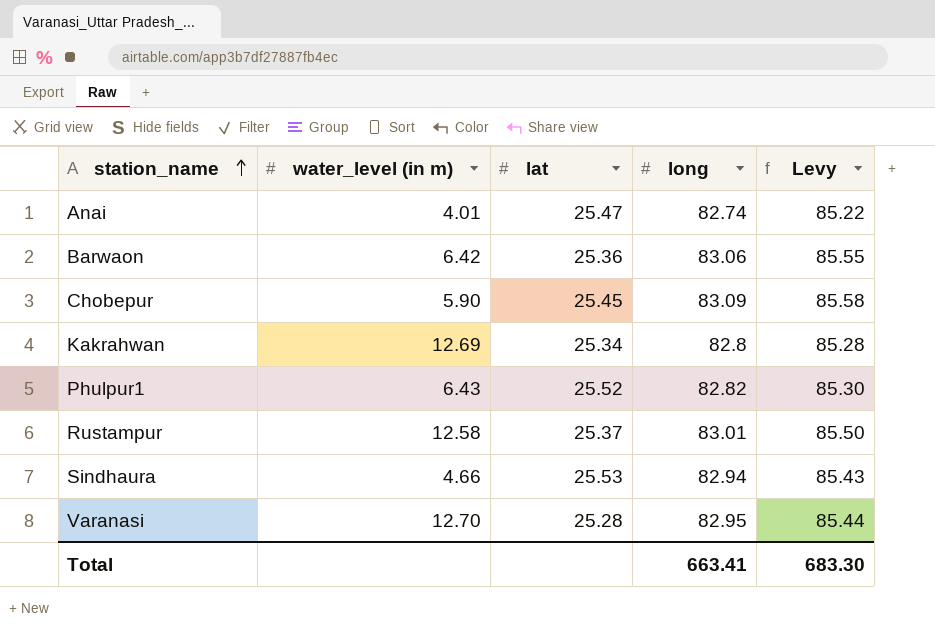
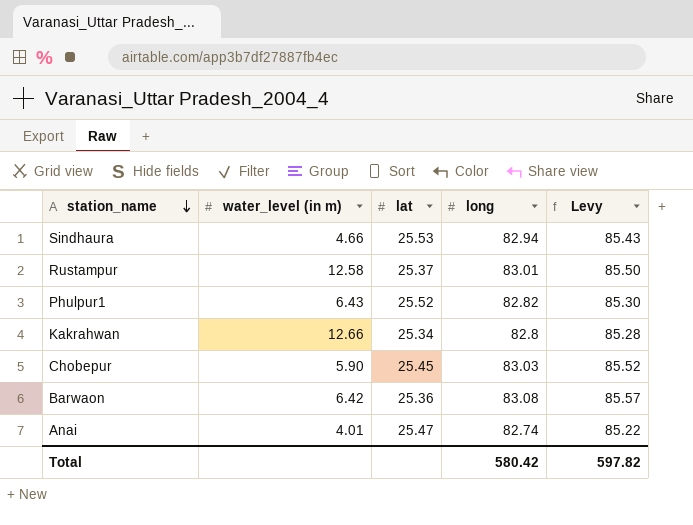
row order: station_name ascending -> station_name descending
row Varanasi: 12.70 | 25.28 | 82.95 | 85.44 -> none
Kakrahwan | water_level (in m): 12.69 -> 12.66
Chobepur | long: 83.09 -> 83.03
Chobepur | Levy: 85.58 -> 85.52
Barwaon | long: 83.06 -> 83.08
Barwaon | Levy: 85.55 -> 85.57
Total | long: 663.41 -> 580.42
Total | Levy: 683.30 -> 597.82

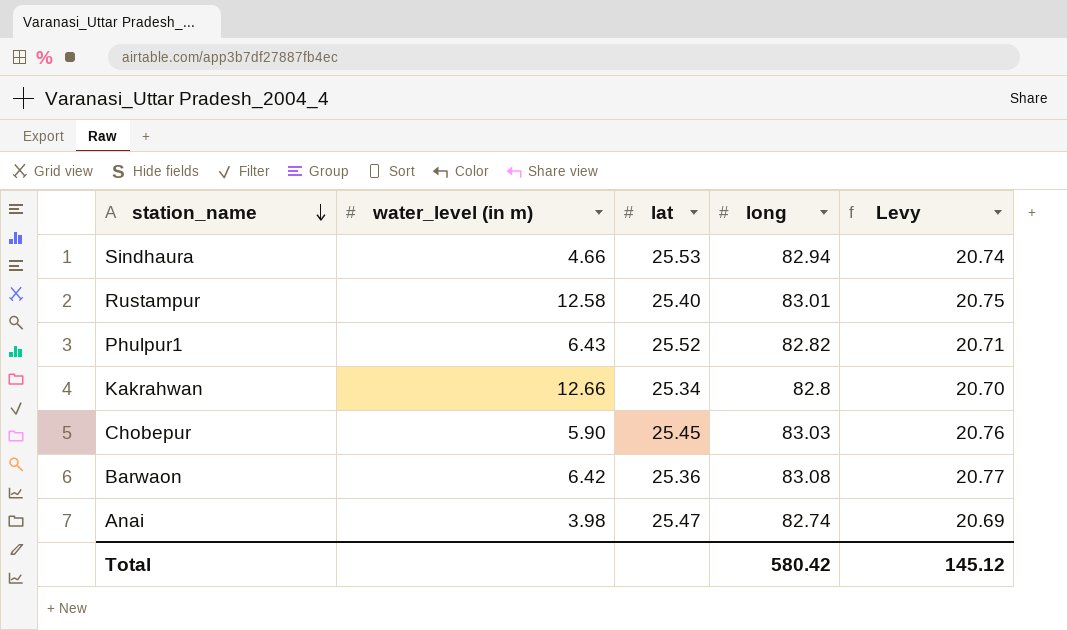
column Levy | formula: [long] * 1.03 -> [long] * 0.25
Rustampur | lat: 25.37 -> 25.40
Anai | water_level (in m): 4.01 -> 3.98
Total | Levy: 597.82 -> 145.12

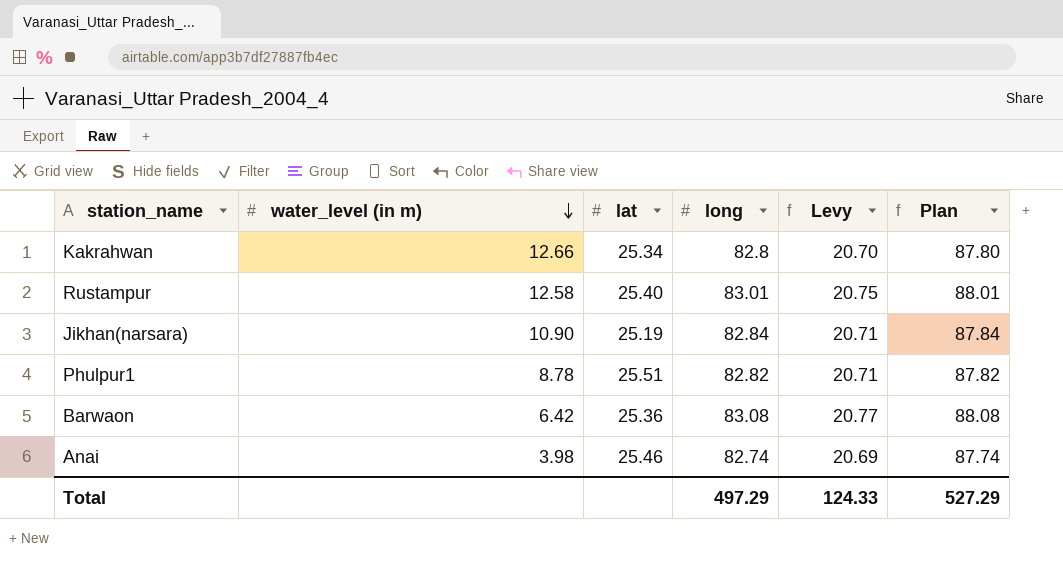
row order: station_name descending -> water_level (in m) descending
column Plan | formula: none -> [long] + 5
row Sindhaura: 4.66 | 25.53 | 82.94 | 20.74 -> none
row Chobepur: 5.90 | 25.45 | 83.03 | 20.76 -> none
row Jikhan(narsara): none -> 10.90 | 25.19 | 82.84 | 20.71 | 87.84
Phulpur1 | water_level (in m): 6.43 -> 8.78
Phulpur1 | lat: 25.52 -> 25.51
Anai | lat: 25.47 -> 25.46
Total | long: 580.42 -> 497.29
Total | Levy: 145.12 -> 124.33

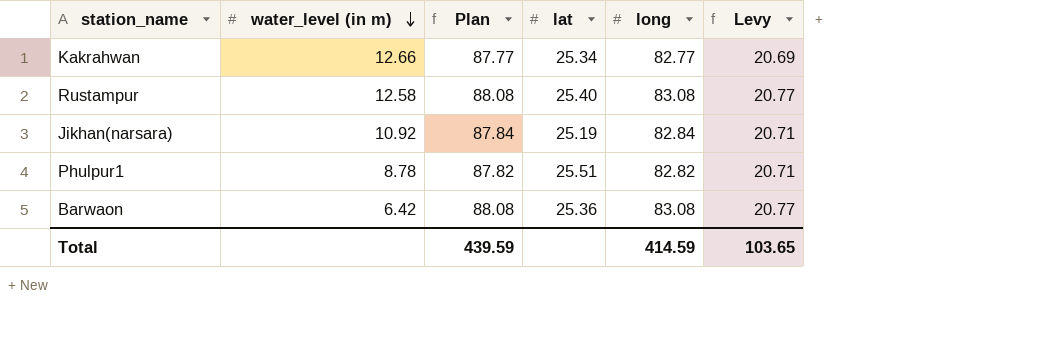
column Plan | position: 6 -> 3
row Anai: 3.98 | 25.46 | 82.74 | 20.69 | 87.74 -> none
Kakrahwan | Plan: 87.80 -> 87.77
Kakrahwan | long: 82.8 -> 82.77
Kakrahwan | Levy: 20.70 -> 20.69
Rustampur | Plan: 88.01 -> 88.08
Rustampur | long: 83.01 -> 83.08
Rustampur | Levy: 20.75 -> 20.77
Jikhan(narsara) | water_level (in m): 10.90 -> 10.92
Total | Plan: 527.29 -> 439.59
Total | long: 497.29 -> 414.59
Total | Levy: 124.33 -> 103.65

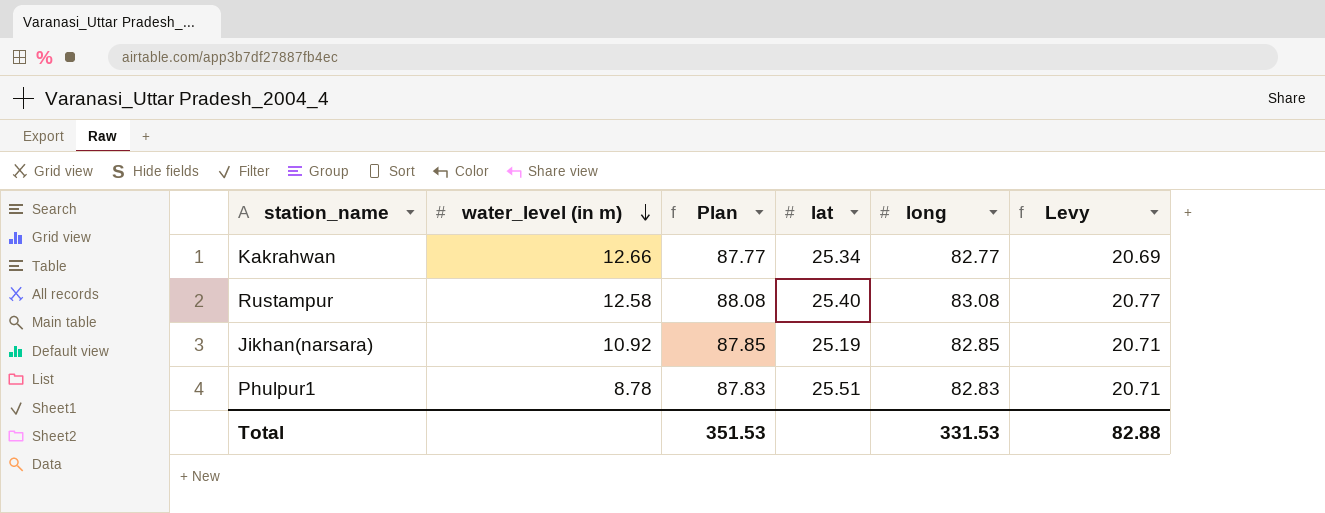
row Barwaon: 6.42 | 88.08 | 25.36 | 83.08 | 20.77 -> none
Jikhan(narsara) | Plan: 87.84 -> 87.85
Jikhan(narsara) | long: 82.84 -> 82.85
Phulpur1 | Plan: 87.82 -> 87.83
Phulpur1 | long: 82.82 -> 82.83
Total | Plan: 439.59 -> 351.53
Total | long: 414.59 -> 331.53
Total | Levy: 103.65 -> 82.88

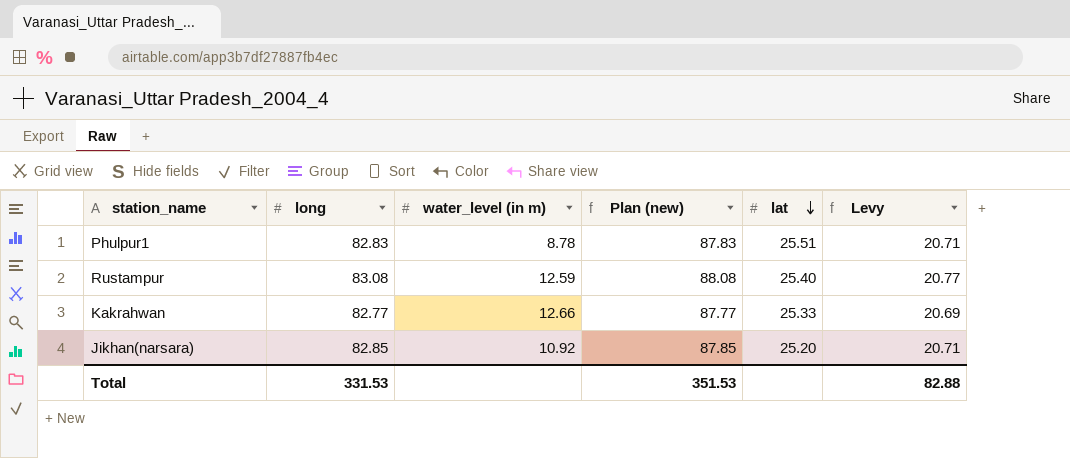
row order: water_level (in m) descending -> lat descending
column long | position: 5 -> 2
column name: Plan -> Plan (new)
Rustampur | water_level (in m): 12.58 -> 12.59
Kakrahwan | lat: 25.34 -> 25.33
Jikhan(narsara) | lat: 25.19 -> 25.20

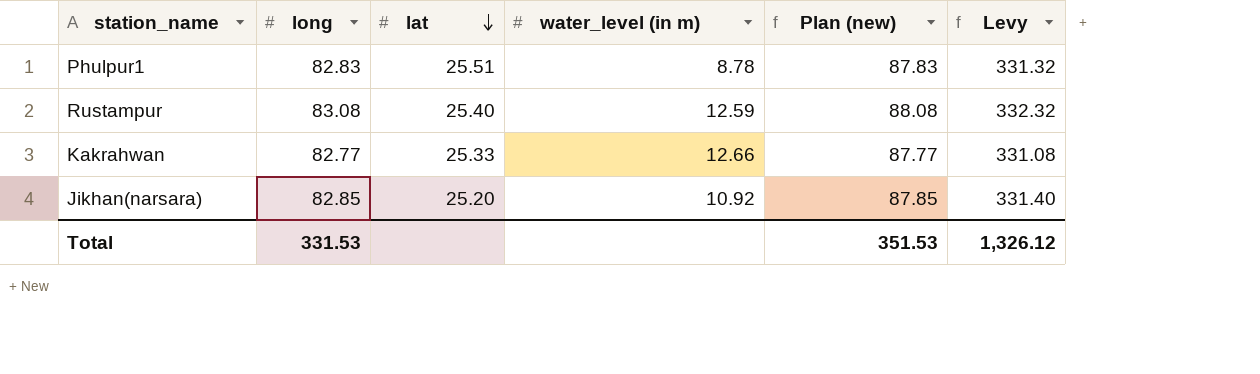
column lat | position: 5 -> 3
column Levy | formula: [long] * 0.25 -> [long] * 4
Total | Levy: 82.88 -> 1,326.12

